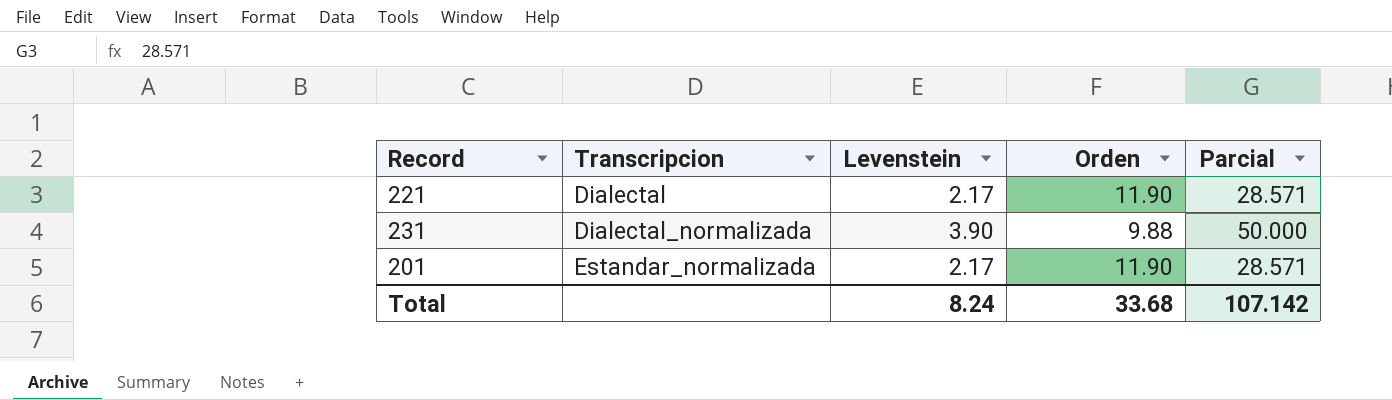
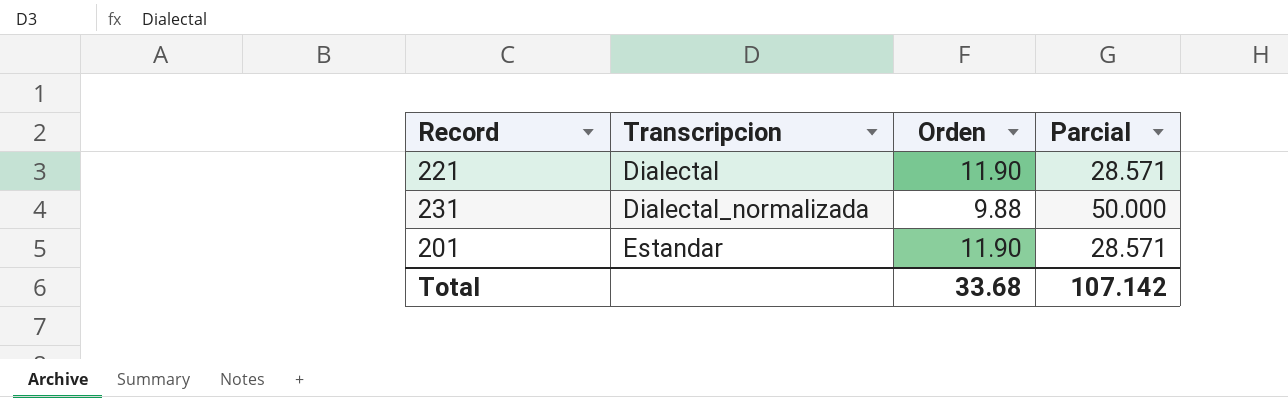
column Levenstein | position: 3 -> none
201 | Transcripcion: Estandar_normalizada -> Estandar

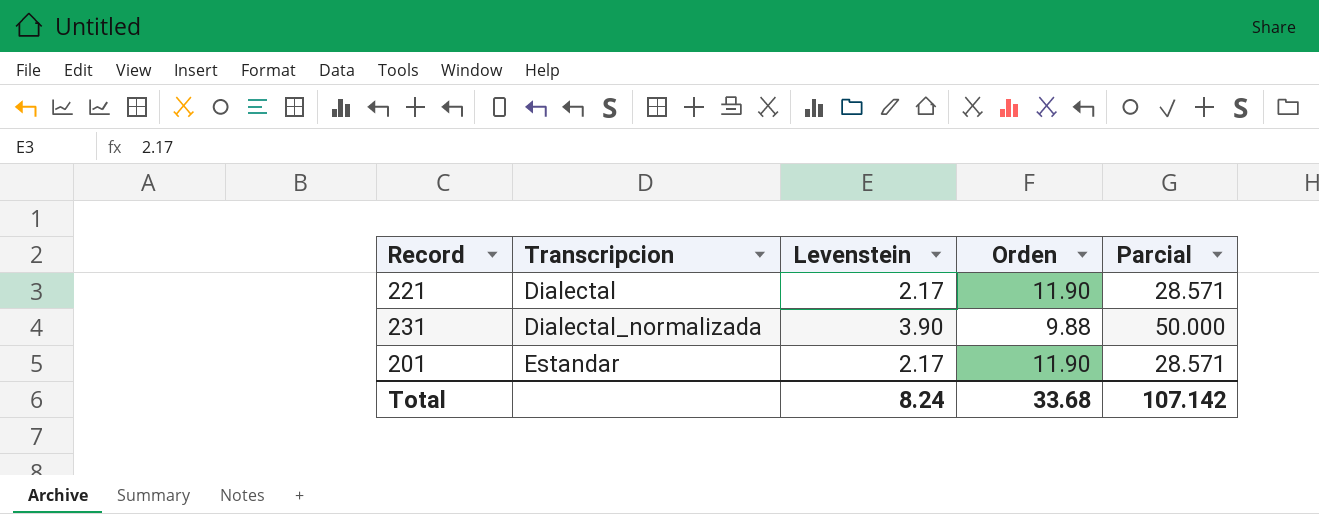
column Levenstein | position: none -> 3

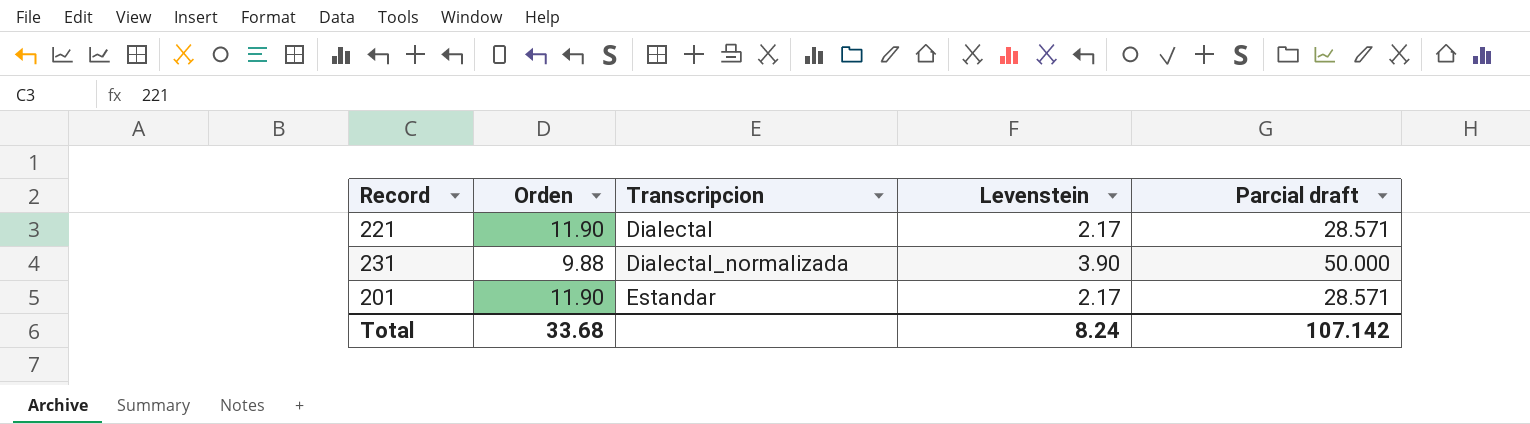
column Orden | position: 4 -> 2
column name: Parcial -> Parcial draft

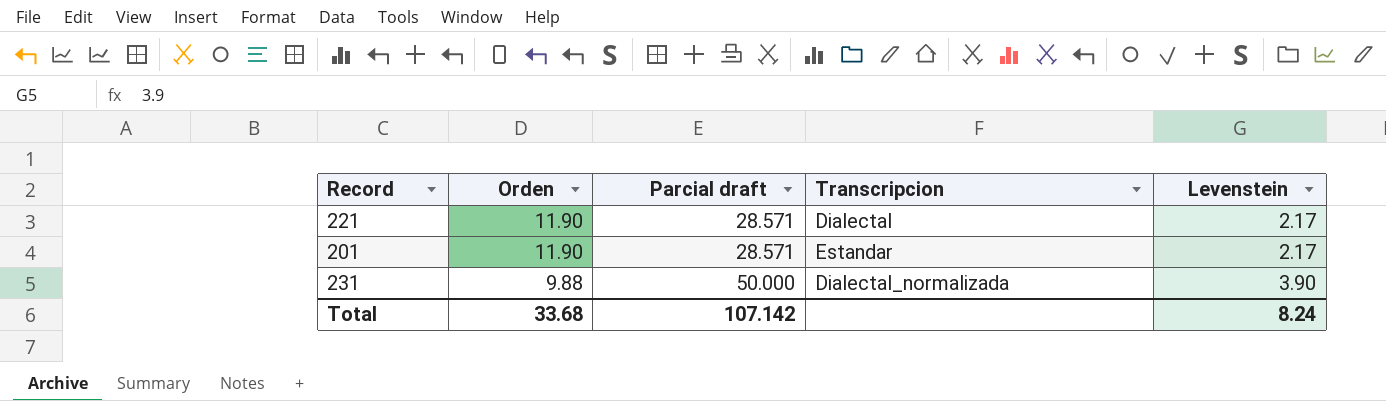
row order: Transcripcion ascending -> Orden descending
column Parcial draft | position: 5 -> 3

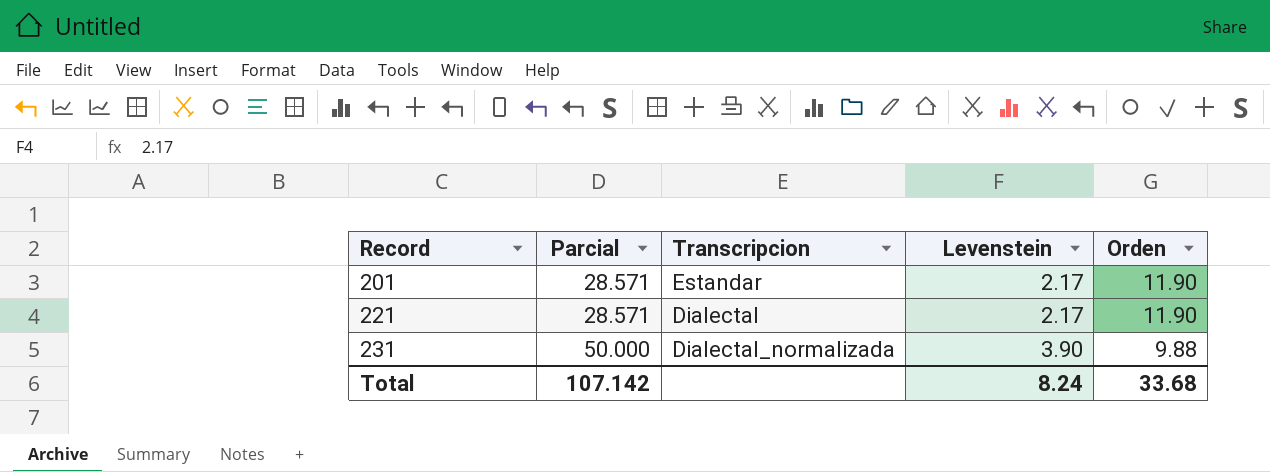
row order: Orden descending -> Record ascending
column name: Parcial draft -> Parcial
column Orden | position: 2 -> 5

